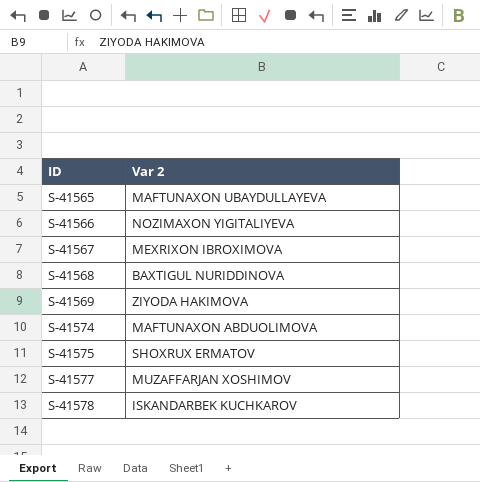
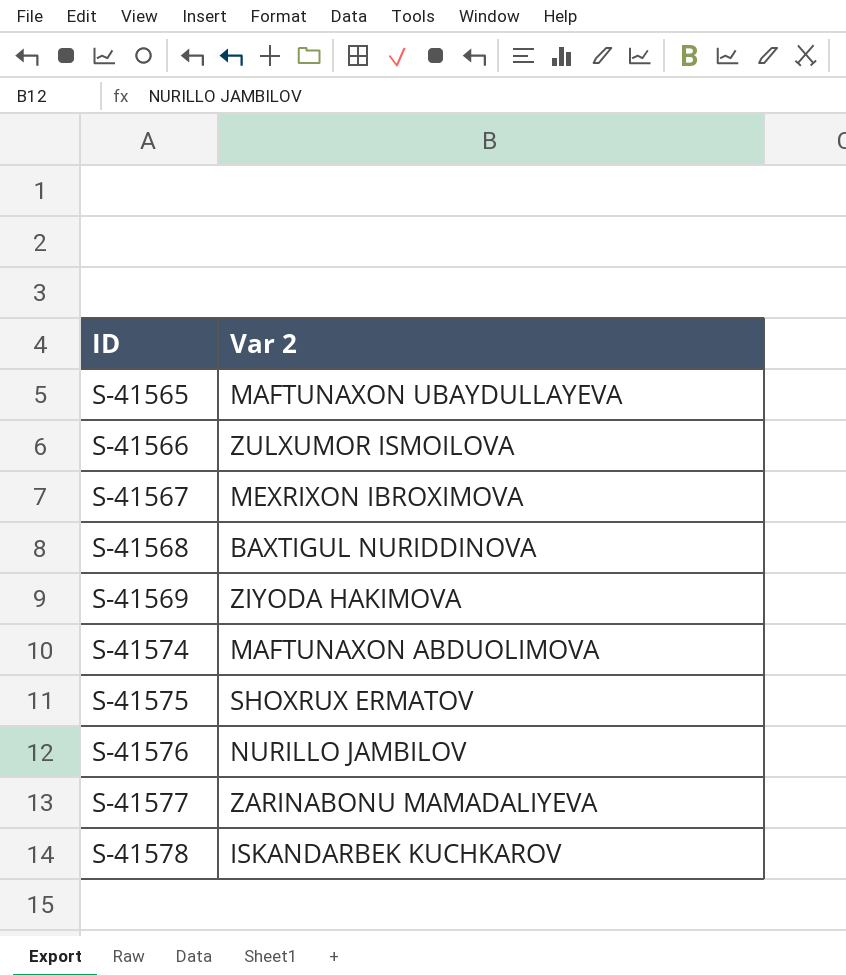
S-41566 | Var 2: NOZIMAXON YIGITALIYEVA -> ZULXUMOR ISMOILOVA
row S-41576: none -> NURILLO JAMBILOV
S-41577 | Var 2: MUZAFFARJAN XOSHIMOV -> ZARINABONU MAMADALIYEVA

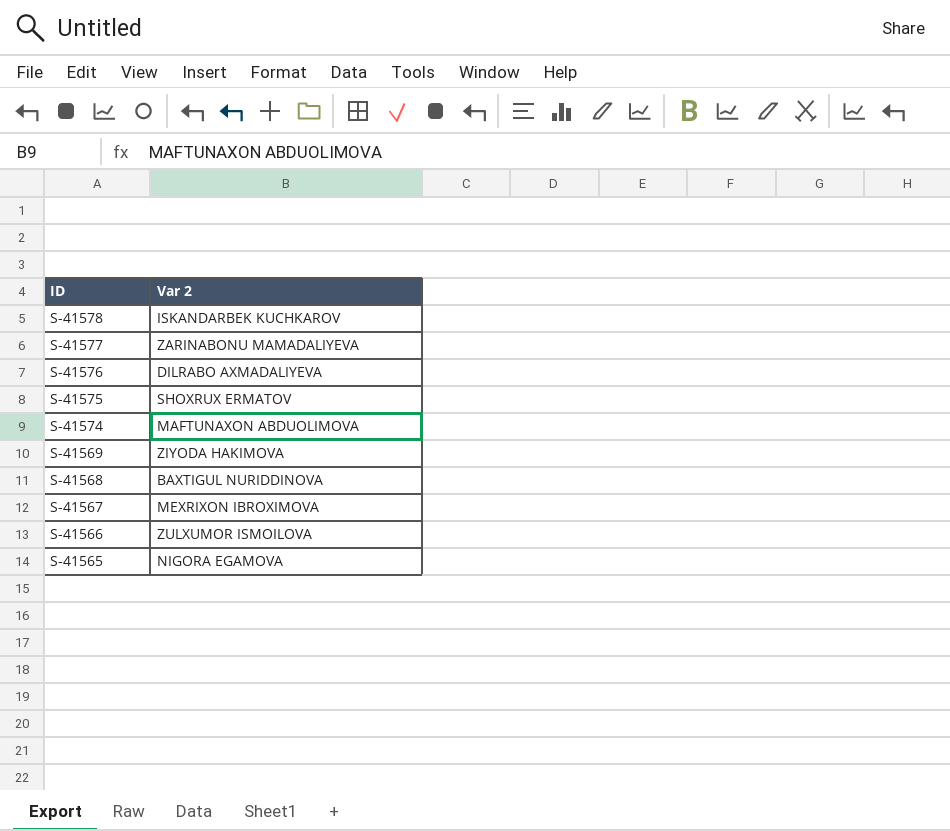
row order: ID ascending -> ID descending
S-41576 | Var 2: NURILLO JAMBILOV -> DILRABO AXMADALIYEVA
S-41565 | Var 2: MAFTUNAXON UBAYDULLAYEVA -> NIGORA EGAMOVA

